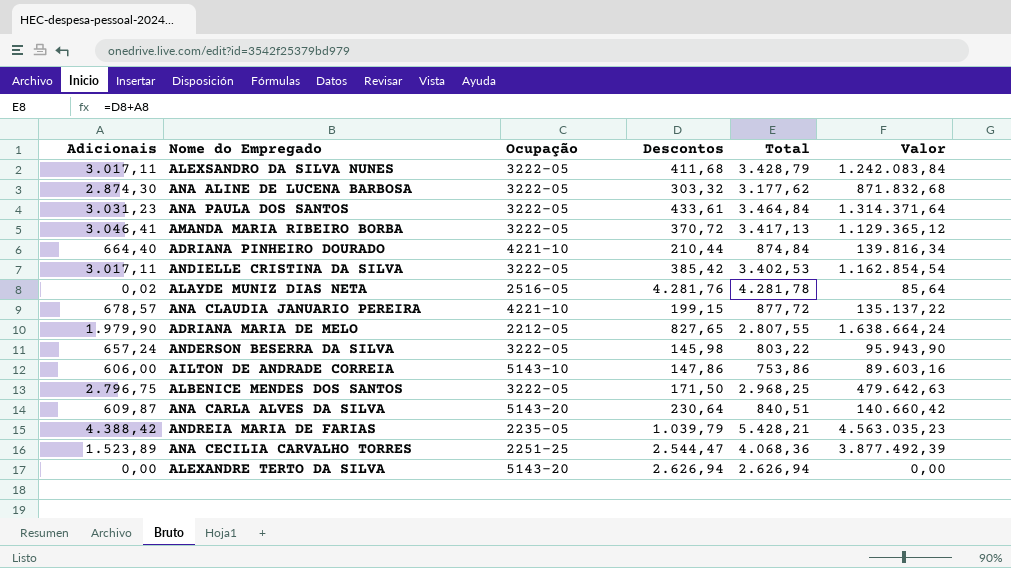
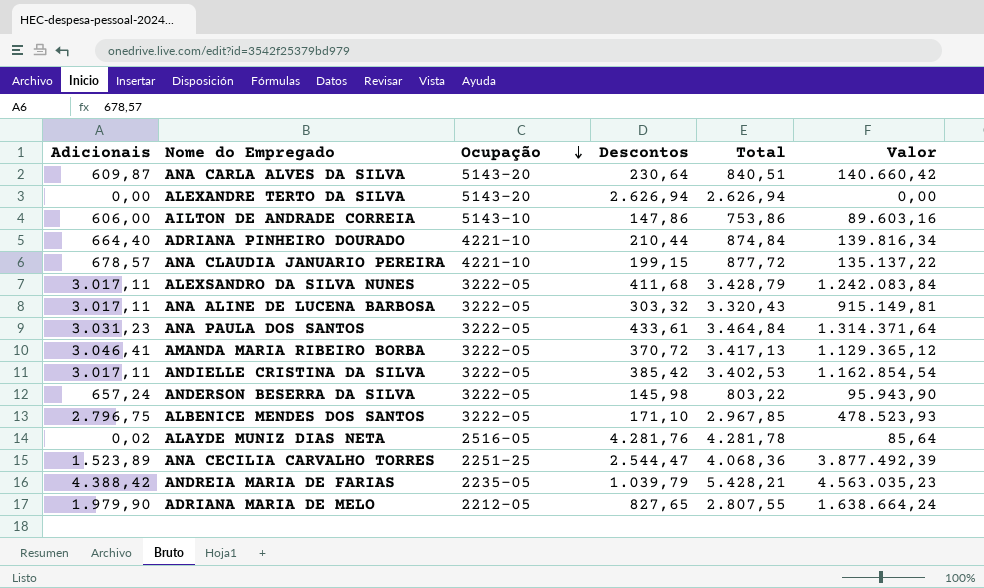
row order: none -> Ocupação descending
ANA ALINE DE LUCENA BARBOSA | Adicionais: 2.874,30 -> 3.017,11
ANA ALINE DE LUCENA BARBOSA | Total: 3.177,62 -> 3.320,43
ANA ALINE DE LUCENA BARBOSA | Valor: 871.832,68 -> 915.149,81
ALBENICE MENDES DOS SANTOS | Descontos: 171,50 -> 171,10
ALBENICE MENDES DOS SANTOS | Total: 2.968,25 -> 2.967,85
ALBENICE MENDES DOS SANTOS | Valor: 479.642,63 -> 478.523,93

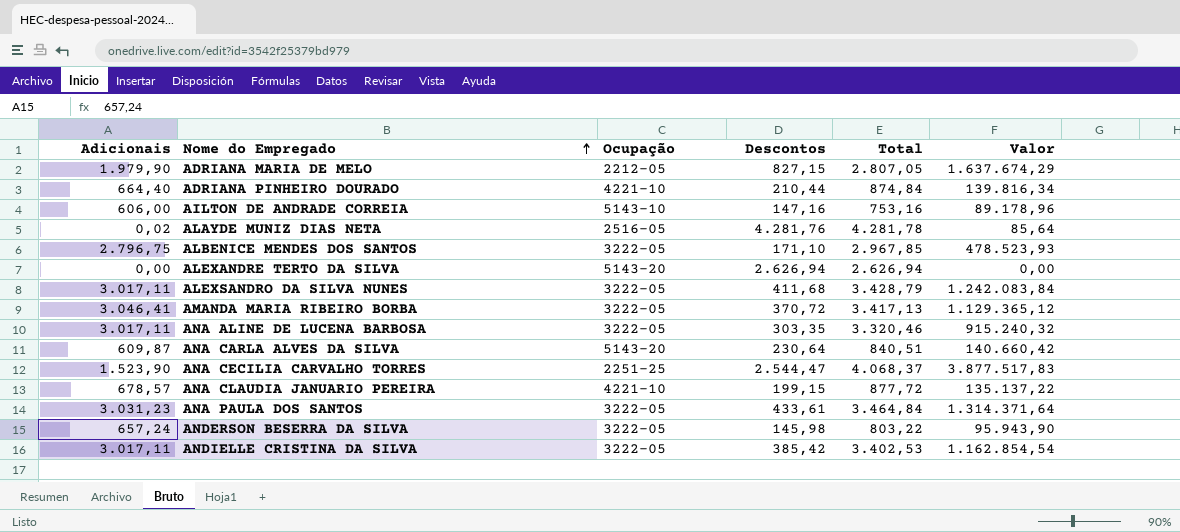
row order: Ocupação descending -> Nome do Empregado ascending
row ANDREIA MARIA DE FARIAS: 4.388,42 | 2235-05 | 1.039,79 | 5.428,21 | 4.563.035,23 -> none
ADRIANA MARIA DE MELO | Descontos: 827,65 -> 827,15
ADRIANA MARIA DE MELO | Total: 2.807,55 -> 2.807,05
ADRIANA MARIA DE MELO | Valor: 1.638.664,24 -> 1.637.674,29
AILTON DE ANDRADE CORREIA | Descontos: 147,86 -> 147,16
AILTON DE ANDRADE CORREIA | Total: 753,86 -> 753,16
AILTON DE ANDRADE CORREIA | Valor: 89.603,16 -> 89.178,96
ANA ALINE DE LUCENA BARBOSA | Descontos: 303,32 -> 303,35
ANA ALINE DE LUCENA BARBOSA | Total: 3.320,43 -> 3.320,46
ANA ALINE DE LUCENA BARBOSA | Valor: 915.149,81 -> 915.240,32
ANA CECILIA CARVALHO TORRES | Adicionais: 1.523,89 -> 1.523,90
ANA CECILIA CARVALHO TORRES | Total: 4.068,36 -> 4.068,37
ANA CECILIA CARVALHO TORRES | Valor: 3.877.492,39 -> 3.877.517,83

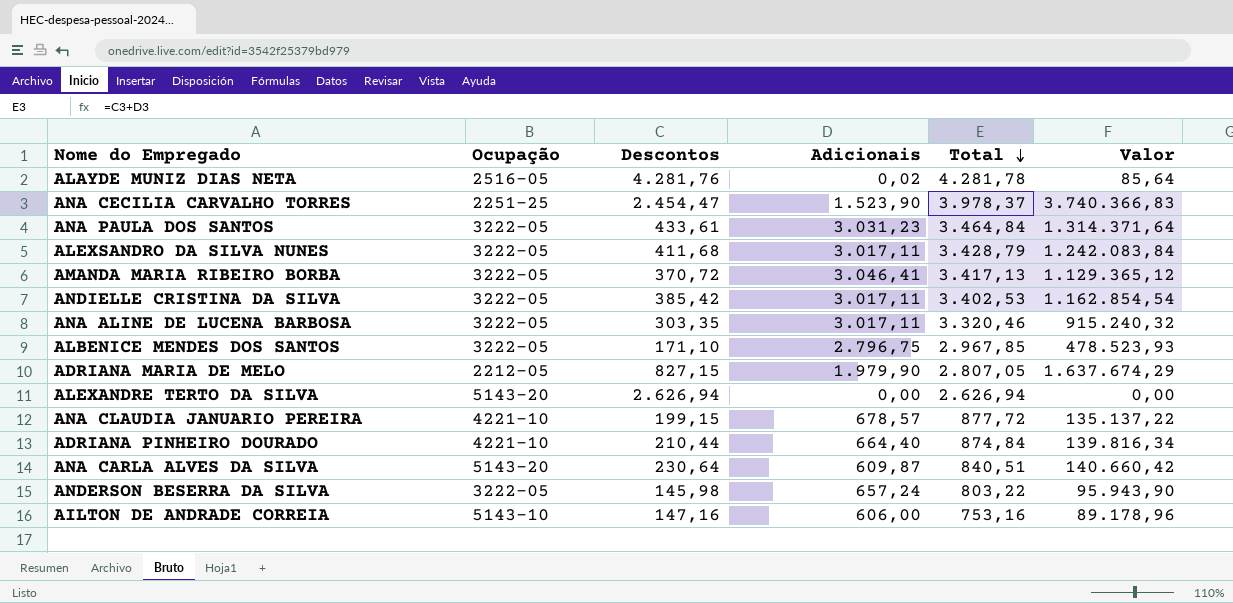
row order: Nome do Empregado ascending -> Total descending
column Adicionais | position: 1 -> 4
ANA CECILIA CARVALHO TORRES | Descontos: 2.544,47 -> 2.454,47
ANA CECILIA CARVALHO TORRES | Total: 4.068,37 -> 3.978,37
ANA CECILIA CARVALHO TORRES | Valor: 3.877.517,83 -> 3.740.366,83

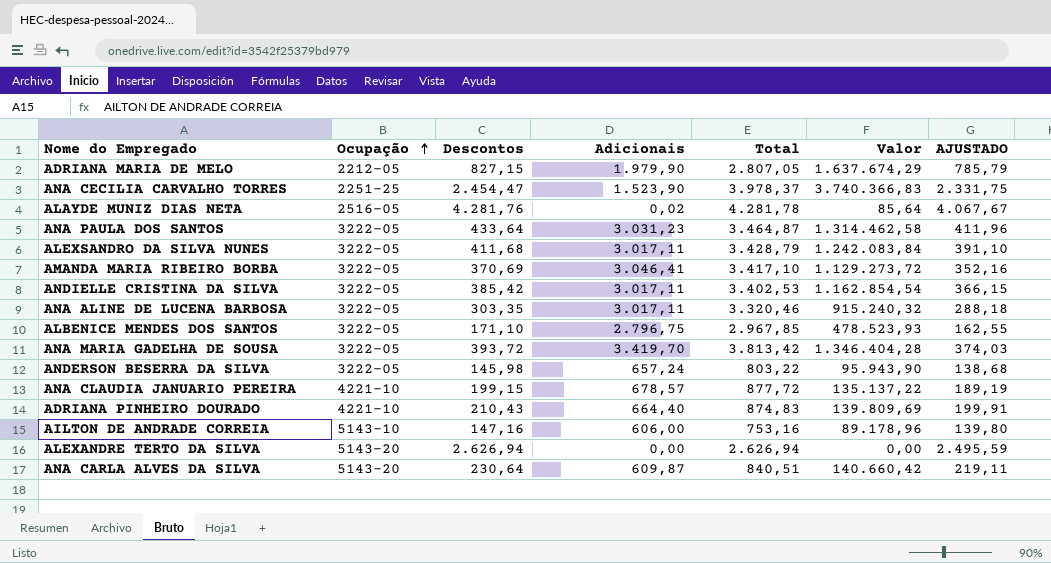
row order: Total descending -> Ocupação ascending
column AJUSTADO | formula: none -> [Descontos] * 0,95
ANA PAULA DOS SANTOS | Descontos: 433,61 -> 433,64
ANA PAULA DOS SANTOS | Total: 3.464,84 -> 3.464,87
ANA PAULA DOS SANTOS | Valor: 1.314.371,64 -> 1.314.462,58
AMANDA MARIA RIBEIRO BORBA | Descontos: 370,72 -> 370,69
AMANDA MARIA RIBEIRO BORBA | Total: 3.417,13 -> 3.417,10
AMANDA MARIA RIBEIRO BORBA | Valor: 1.129.365,12 -> 1.129.273,72
row ANA MARIA GADELHA DE SOUSA: none -> 3222-05 | 393,72 | 3.419,70 | 3.813,42 | 1.346.404,28 | 374,03
ADRIANA PINHEIRO DOURADO | Descontos: 210,44 -> 210,43
ADRIANA PINHEIRO DOURADO | Total: 874,84 -> 874,83
ADRIANA PINHEIRO DOURADO | Valor: 139.816,34 -> 139.809,69

